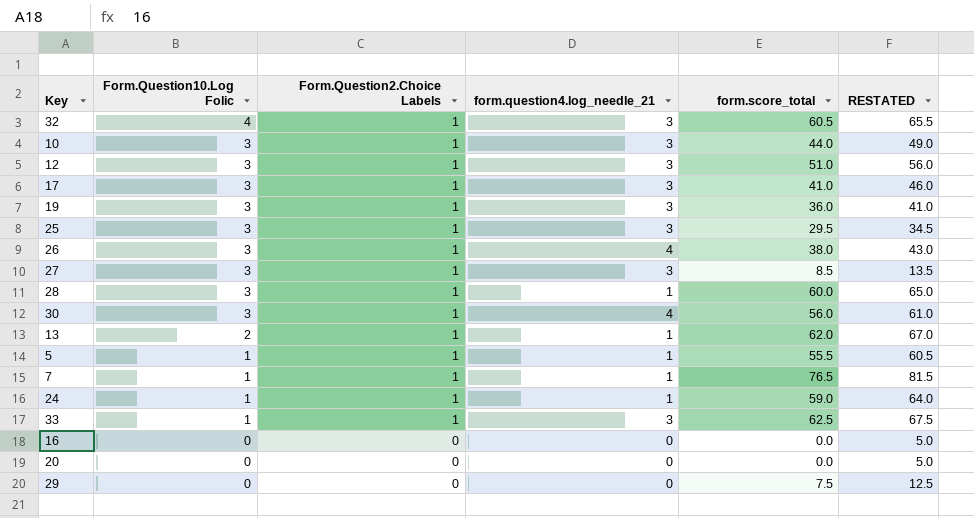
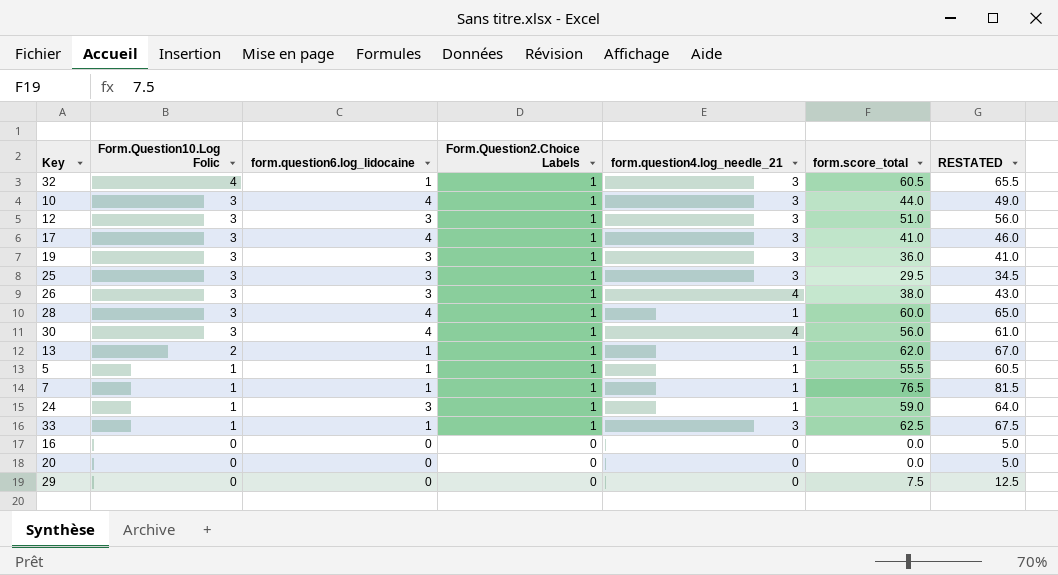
column form.question6.log_lidocaine | position: none -> 3
row 27: 3 | 1 | 3 | 8.5 | 13.5 -> none

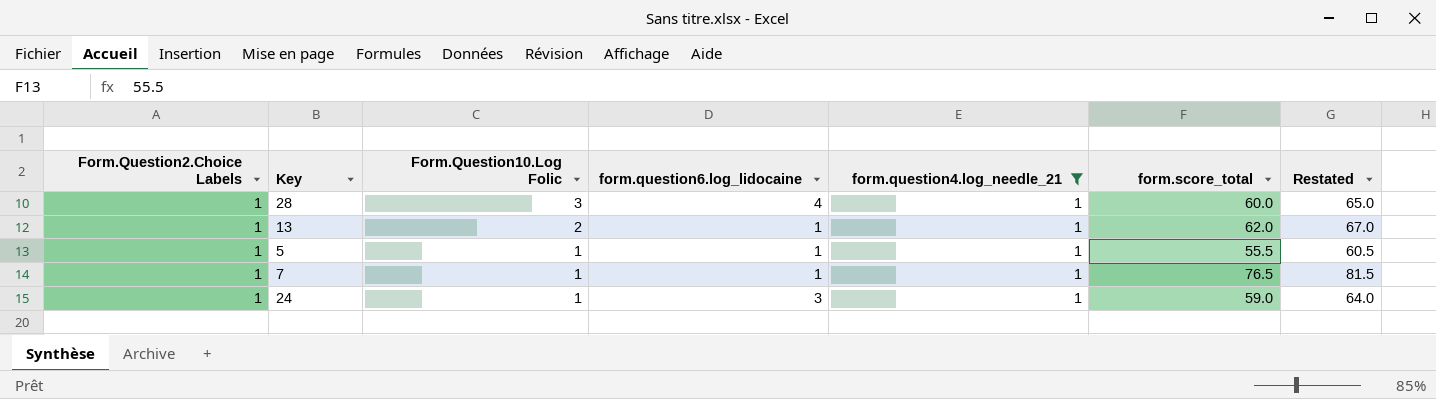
filter: none -> form.question4.log_needle_21 = 1
column Form.Question2.Choice Labels | position: 4 -> 1
column name: RESTATED -> Restated

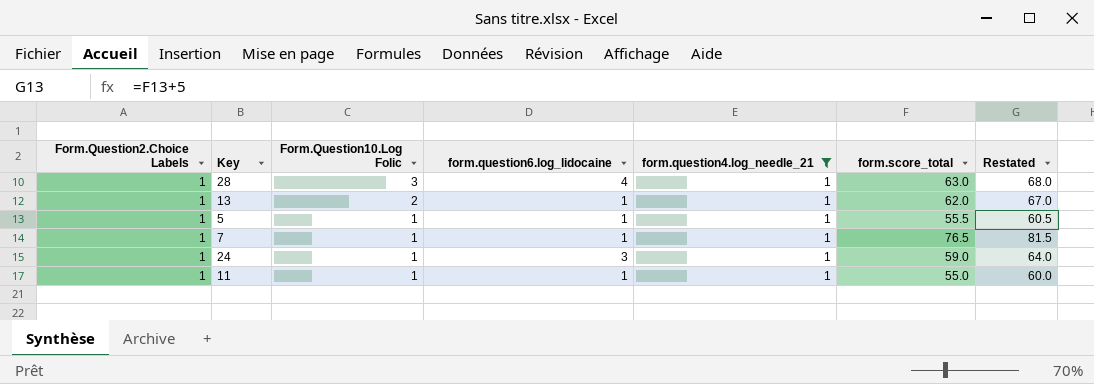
28 | form.score_total: 60.0 -> 63.0
28 | Restated: 65.0 -> 68.0
row 11: none -> 1 | 1 | 1 | 1 | 55.0 | 60.0

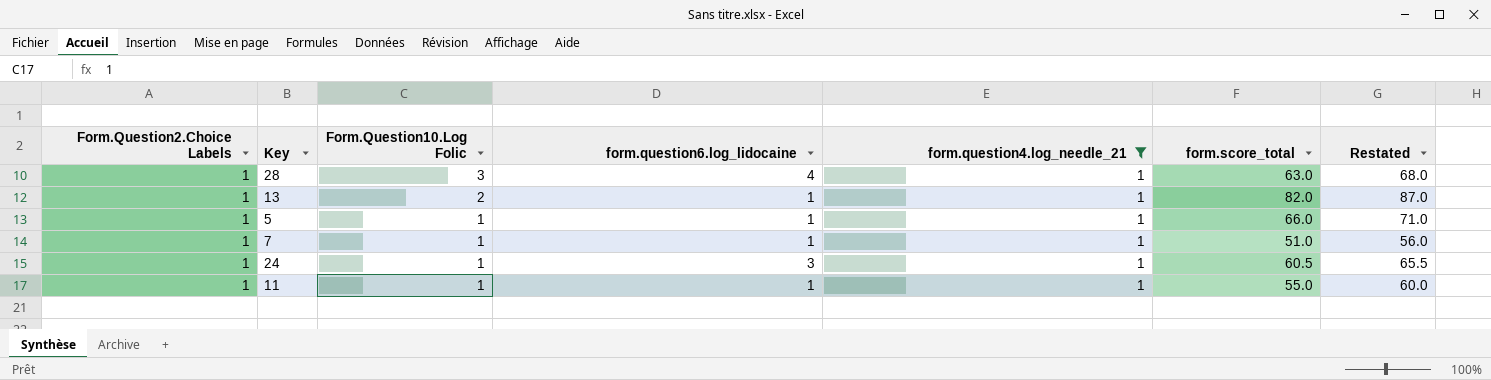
13 | form.score_total: 62.0 -> 82.0
13 | Restated: 67.0 -> 87.0
5 | form.score_total: 55.5 -> 66.0
5 | Restated: 60.5 -> 71.0
7 | form.score_total: 76.5 -> 51.0
7 | Restated: 81.5 -> 56.0
24 | form.score_total: 59.0 -> 60.5
24 | Restated: 64.0 -> 65.5

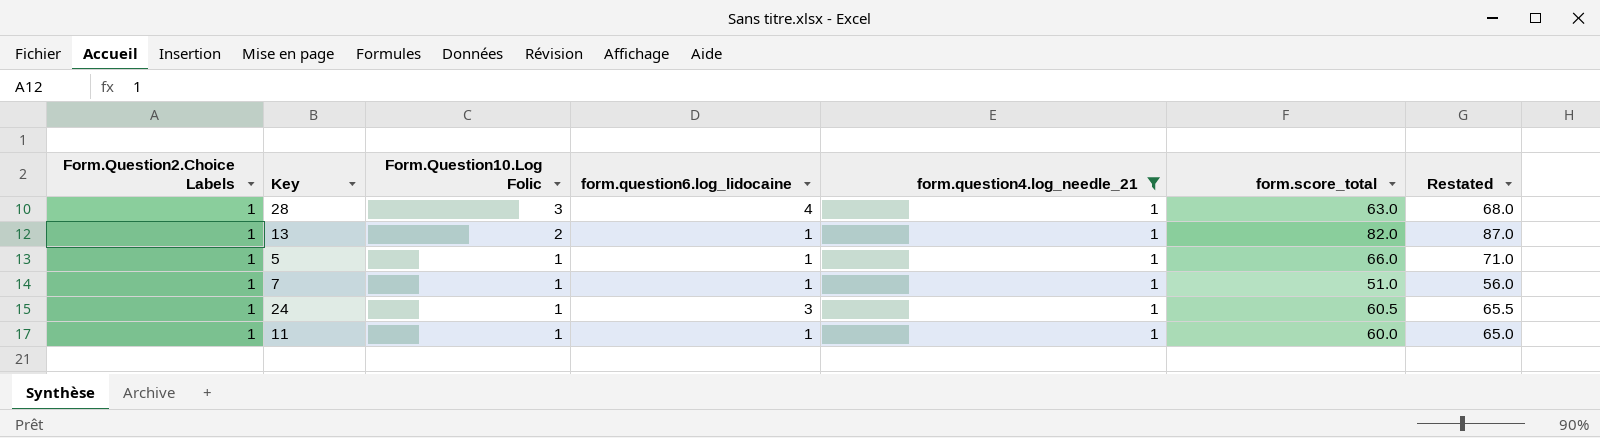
11 | form.score_total: 55.0 -> 60.0
11 | Restated: 60.0 -> 65.0

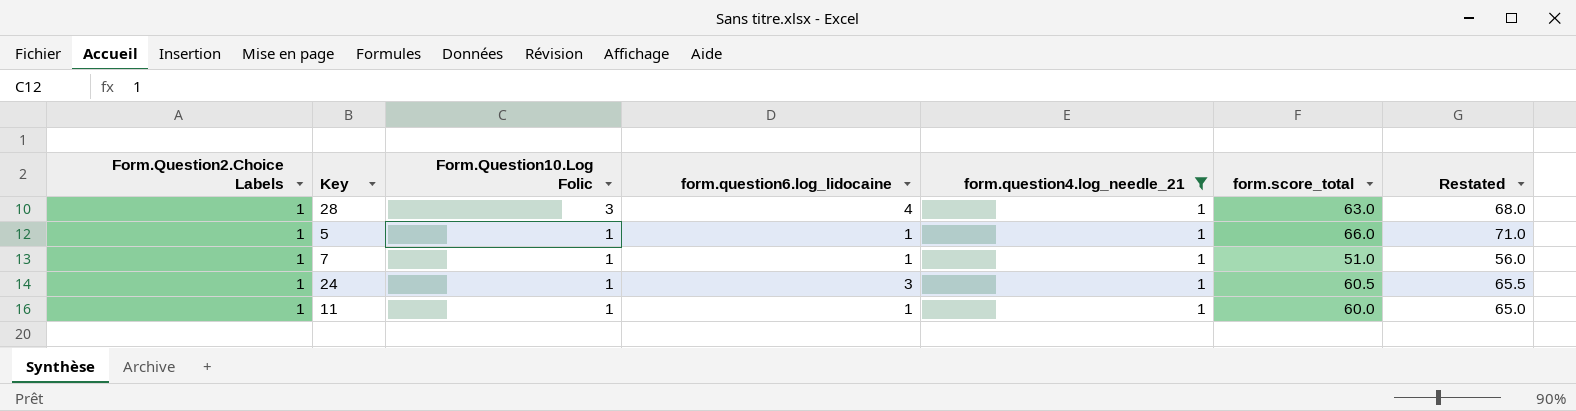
row 13: 1 | 2 | 1 | 1 | 82.0 | 87.0 -> none

